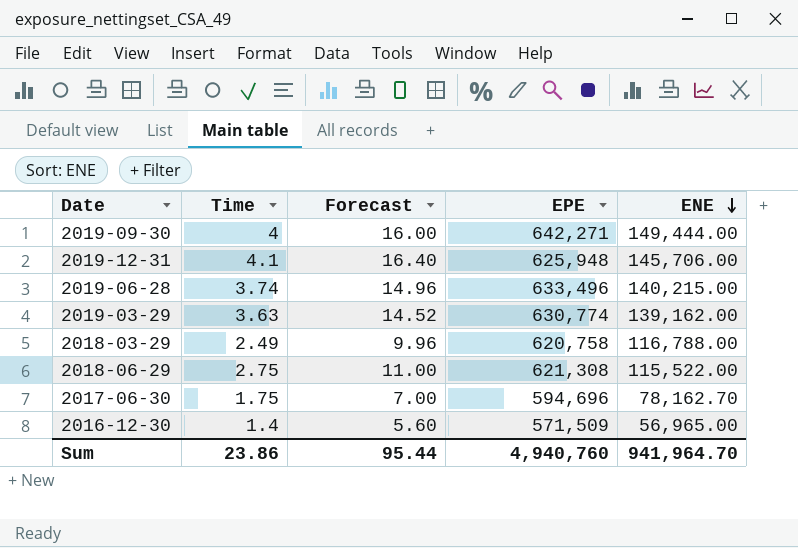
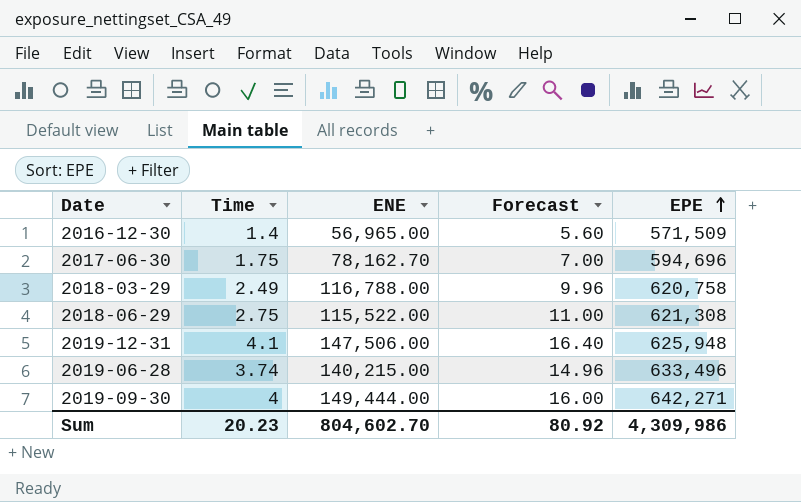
row order: ENE descending -> EPE ascending
column ENE | position: 5 -> 3
row 2019-03-29: 3.63 | 14.52 | 630,774 | 139,162.00 -> none
2019-12-31 | ENE: 145,706.00 -> 147,506.00
Sum | Time: 23.86 -> 20.23
Sum | ENE: 941,964.70 -> 804,602.70
Sum | Forecast: 95.44 -> 80.92
Sum | EPE: 4,940,760 -> 4,309,986

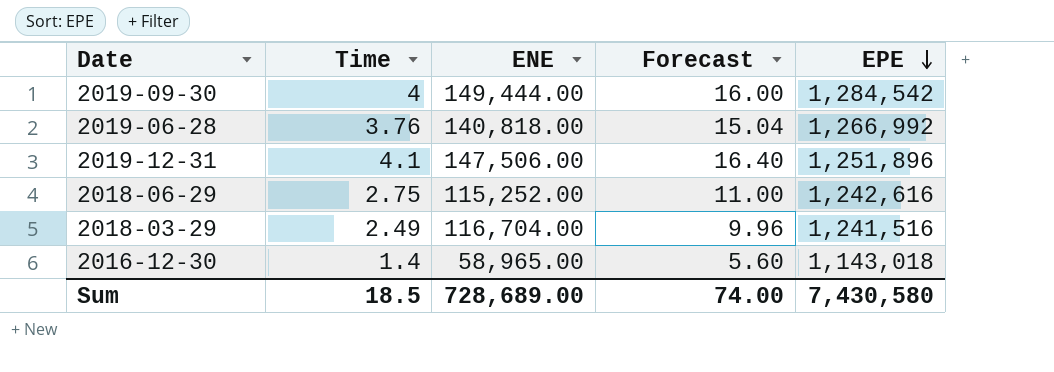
row order: EPE ascending -> EPE descending
row 2017-06-30: 1.75 | 78,162.70 | 7.00 | 594,696 -> none
2019-09-30 | EPE: 642,271 -> 1,284,542
2019-06-28 | Time: 3.74 -> 3.76
2019-06-28 | ENE: 140,215.00 -> 140,818.00
2019-06-28 | Forecast: 14.96 -> 15.04
2019-06-28 | EPE: 633,496 -> 1,266,992
2019-12-31 | EPE: 625,948 -> 1,251,896
2018-06-29 | ENE: 115,522.00 -> 115,252.00
2018-06-29 | EPE: 621,308 -> 1,242,616
2018-03-29 | ENE: 116,788.00 -> 116,704.00
2018-03-29 | EPE: 620,758 -> 1,241,516
2016-12-30 | ENE: 56,965.00 -> 58,965.00
2016-12-30 | EPE: 571,509 -> 1,143,018
Sum | Time: 20.23 -> 18.5
Sum | ENE: 804,602.70 -> 728,689.00
Sum | Forecast: 80.92 -> 74.00
Sum | EPE: 4,309,986 -> 7,430,580

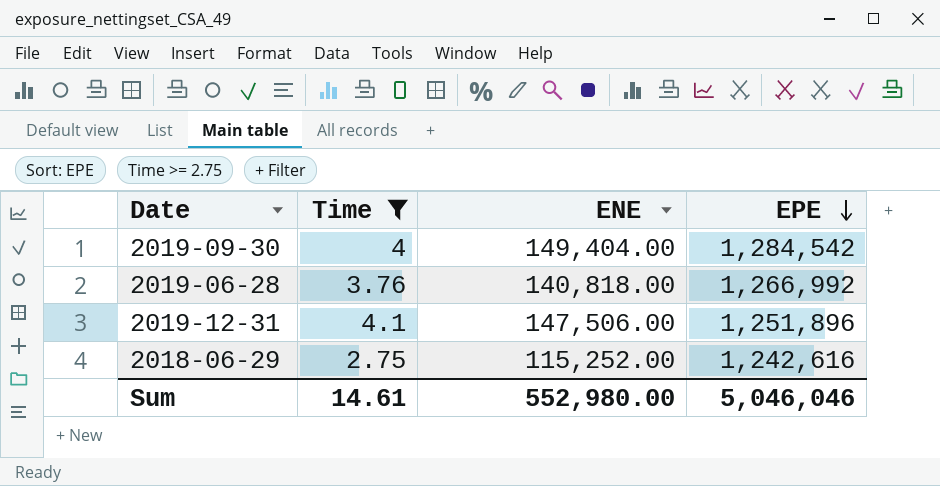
filter: none -> Time >= 2.75
column Forecast | formula: [Time] * 4 -> none
2019-09-30 | ENE: 149,444.00 -> 149,404.00
Sum | Time: 18.5 -> 14.61
Sum | ENE: 728,689.00 -> 552,980.00
Sum | EPE: 7,430,580 -> 5,046,046

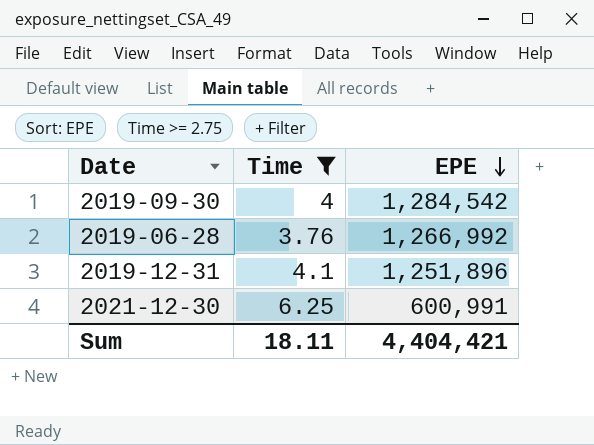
column ENE | position: 3 -> none
row 2018-06-29: 2.75 | 115,252.00 | 1,242,616 -> none
row 2021-12-30: none -> 6.25 | 600,991
Sum | Time: 14.61 -> 18.11
Sum | EPE: 5,046,046 -> 4,404,421

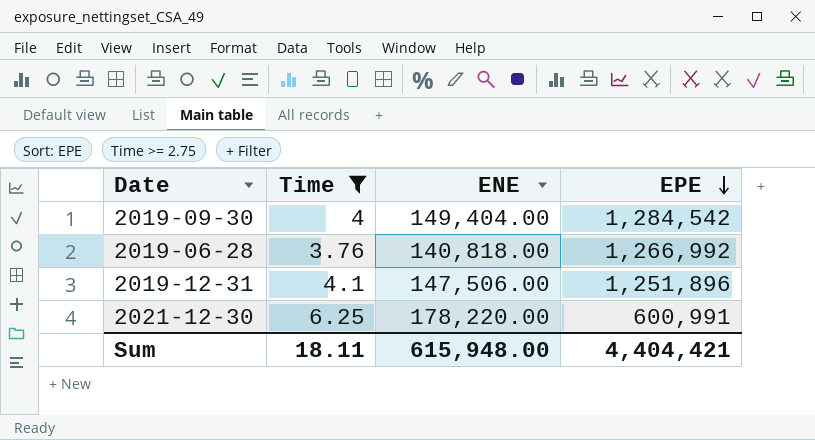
column ENE | position: none -> 3

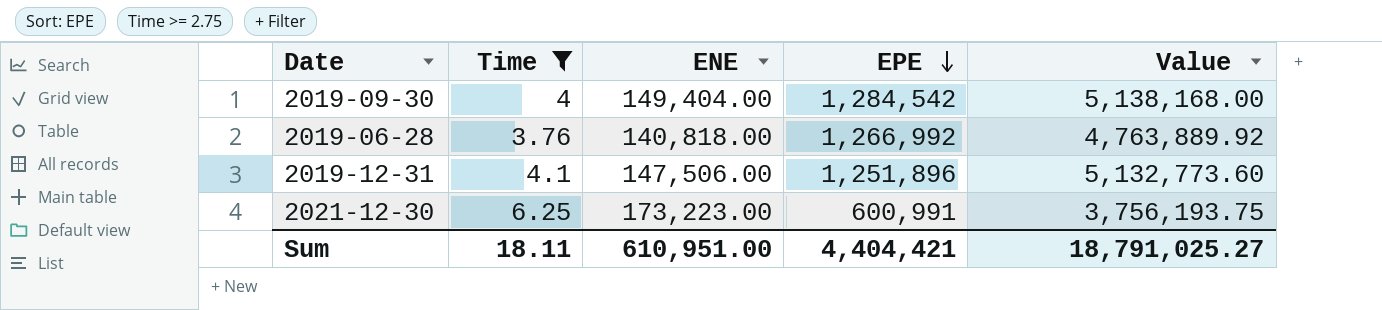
column Value | formula: none -> [Time] * [EPE]
2021-12-30 | ENE: 178,220.00 -> 173,223.00
Sum | ENE: 615,948.00 -> 610,951.00

